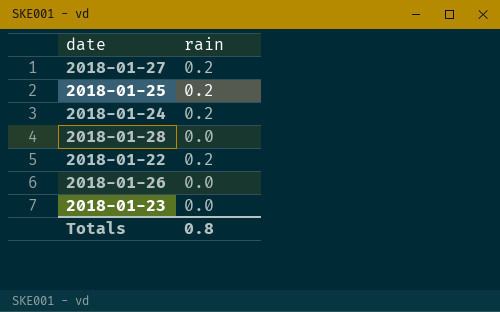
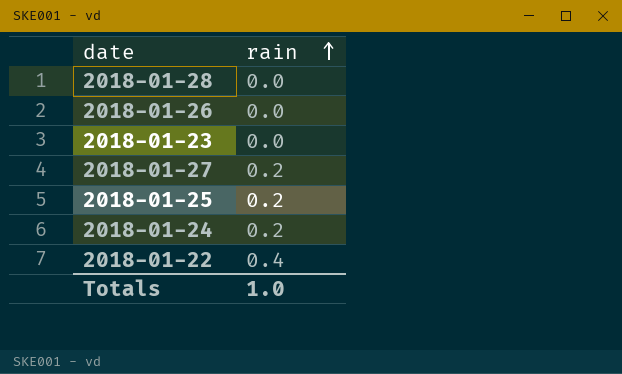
row order: none -> rain ascending
2018-01-22 | rain: 0.2 -> 0.4
Totals | rain: 0.8 -> 1.0

